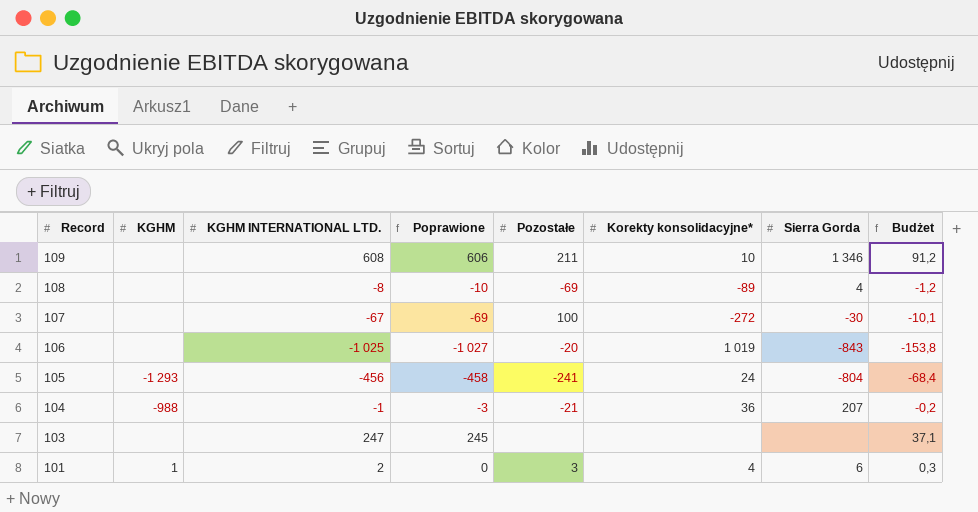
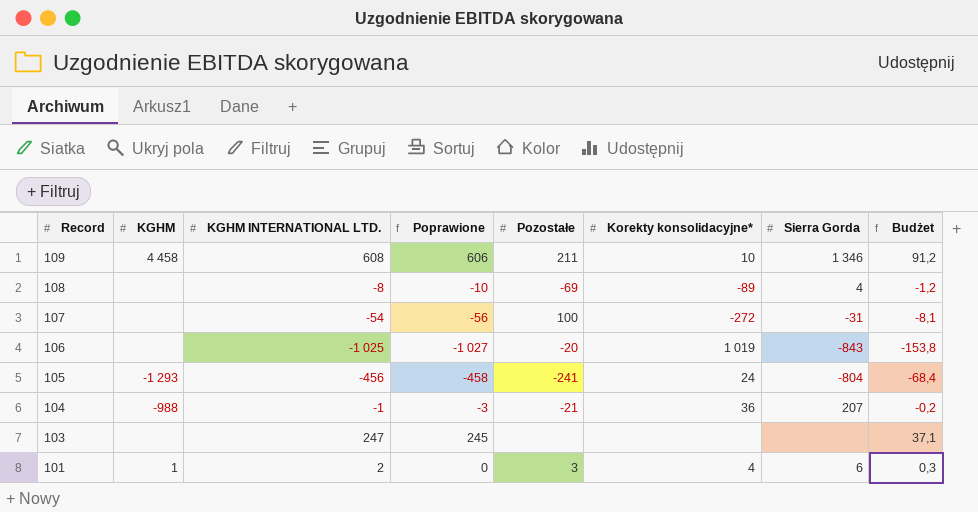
109 | KGHM: none -> 4 458
107 | KGHM INTERNATIONAL LTD.: -67 -> -54
107 | Poprawione: -69 -> -56
107 | Sierra Gorda: -30 -> -31
107 | Budżet: -10,1 -> -8,1

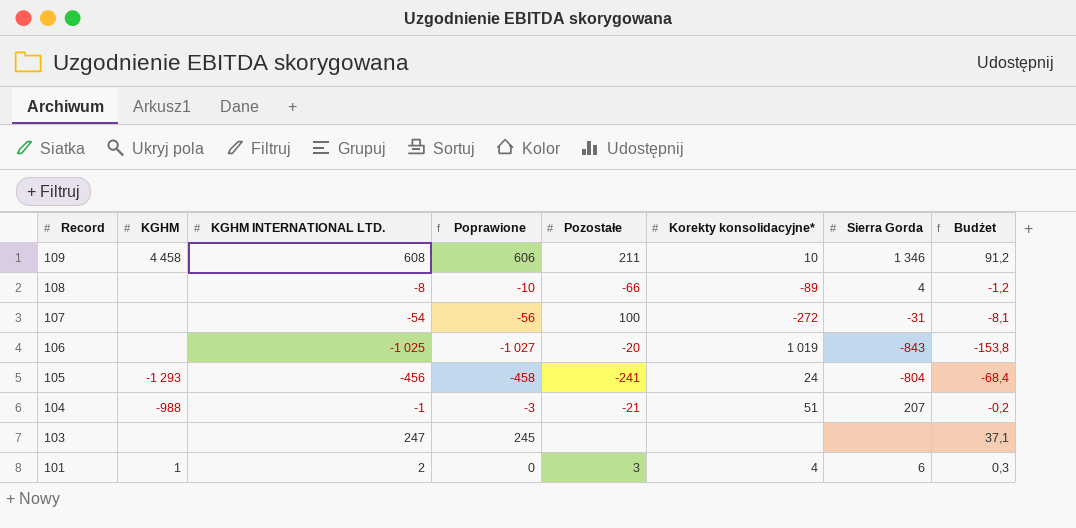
108 | Pozostałe: -69 -> -66
104 | Korekty konsolidacyjne*: 36 -> 51

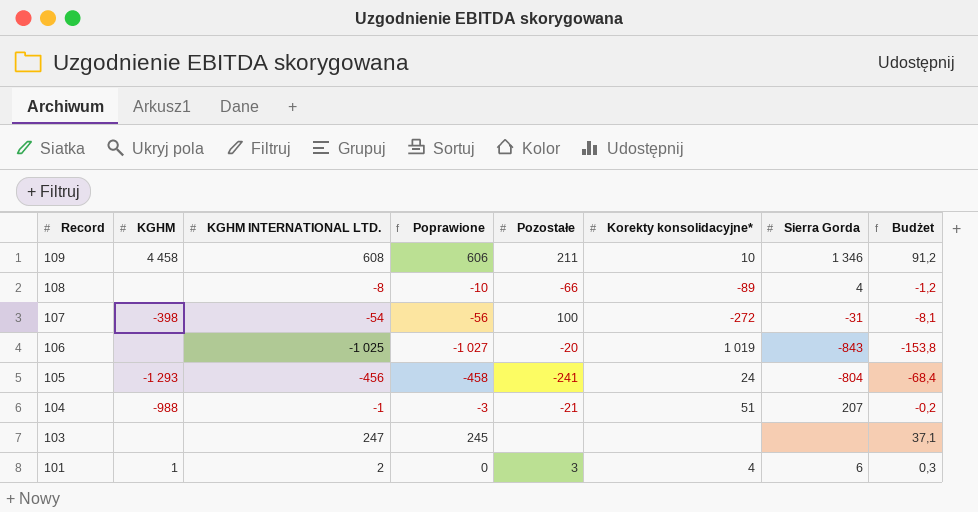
107 | KGHM: none -> -398

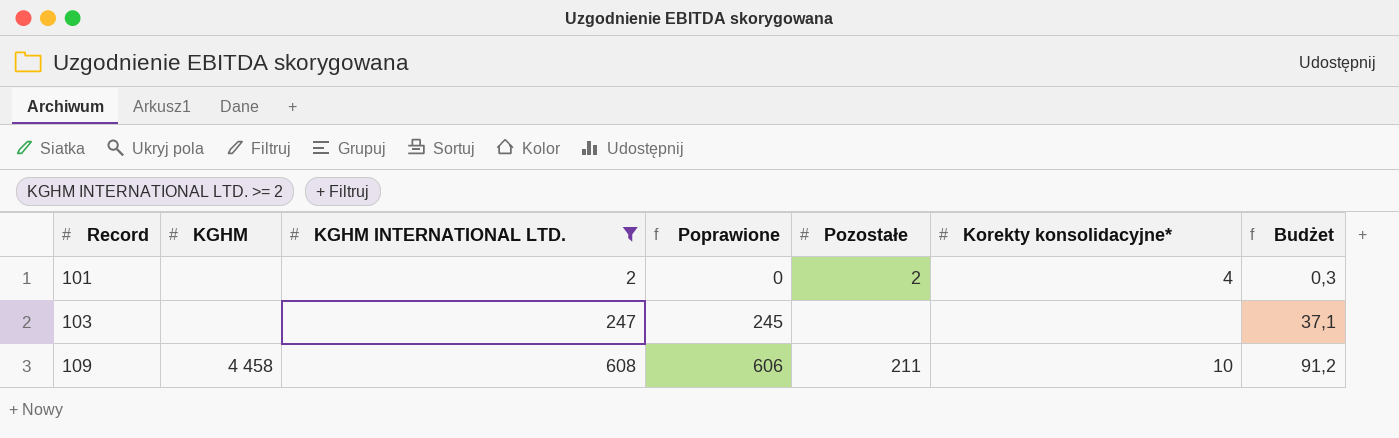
filter: none -> KGHM INTERNATIONAL LTD. >= 2
row order: Record descending -> Record ascending
column Sierra Gorda | position: 7 -> none
101 | KGHM: 1 -> none
101 | Pozostałe: 3 -> 2

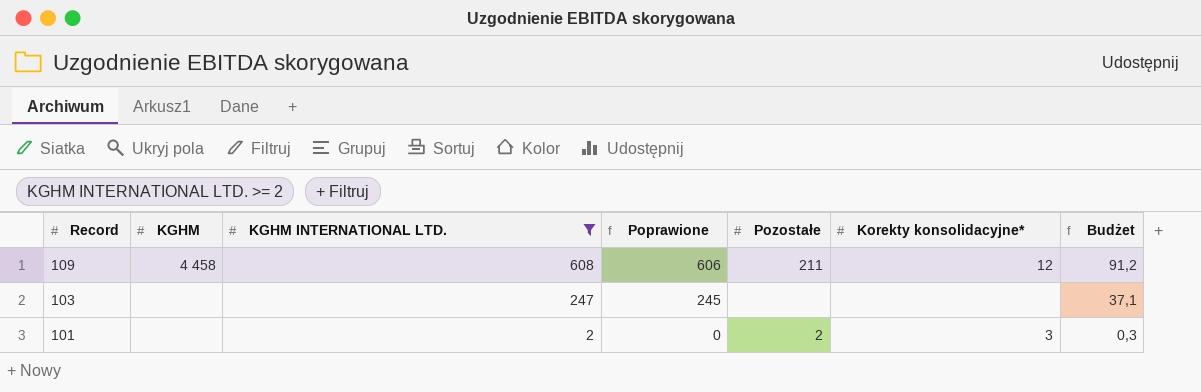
row order: Record ascending -> Record descending
109 | Korekty konsolidacyjne*: 10 -> 12
101 | Korekty konsolidacyjne*: 4 -> 3

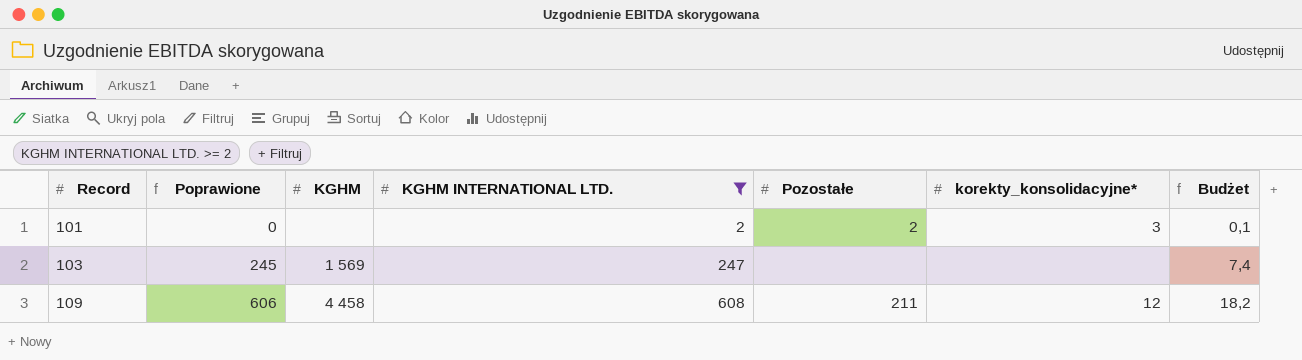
row order: Record descending -> Record ascending
column Poprawione | position: 4 -> 2
column name: Korekty konsolidacyjne* -> korekty_konsolidacyjne*
column Budżet | formula: [KGHM INTERNATIONAL LTD.] * 0,15 -> [KGHM INTERNATIONAL LTD.] * 0,03
103 | KGHM: none -> 1 569

